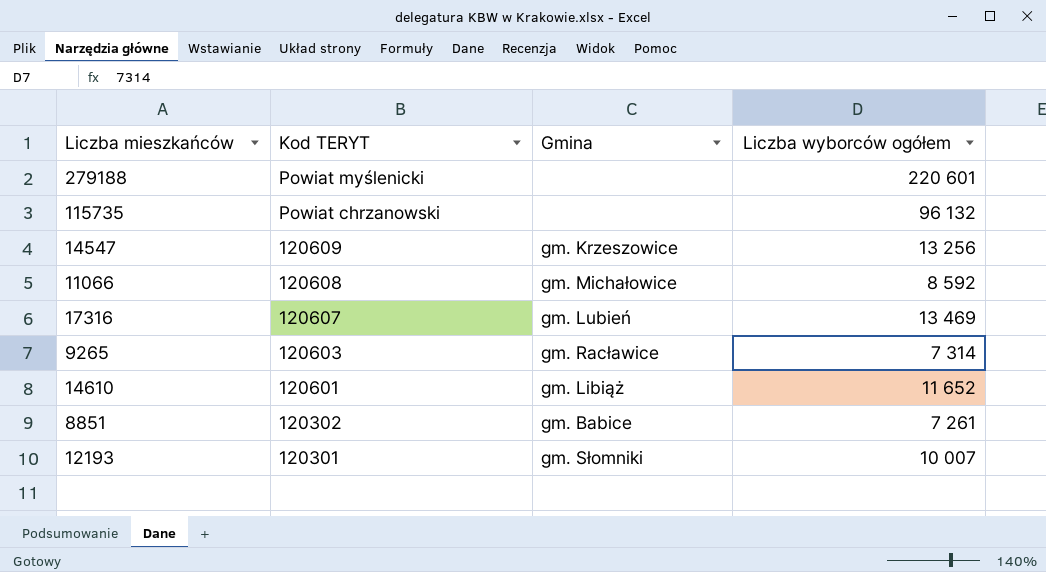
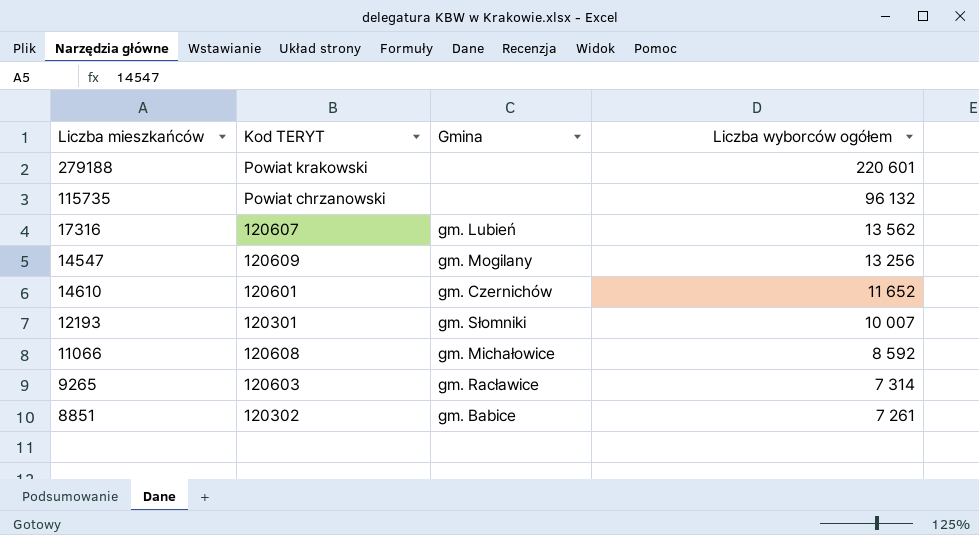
row order: Kod TERYT descending -> Liczba wyborców ogółem descending
279188 | Kod TERYT: Powiat myślenicki -> Powiat krakowski
17316 | Liczba wyborców ogółem: 13 469 -> 13 562
14547 | Gmina: gm. Krzeszowice -> gm. Mogilany
14610 | Gmina: gm. Libiąż -> gm. Czernichów

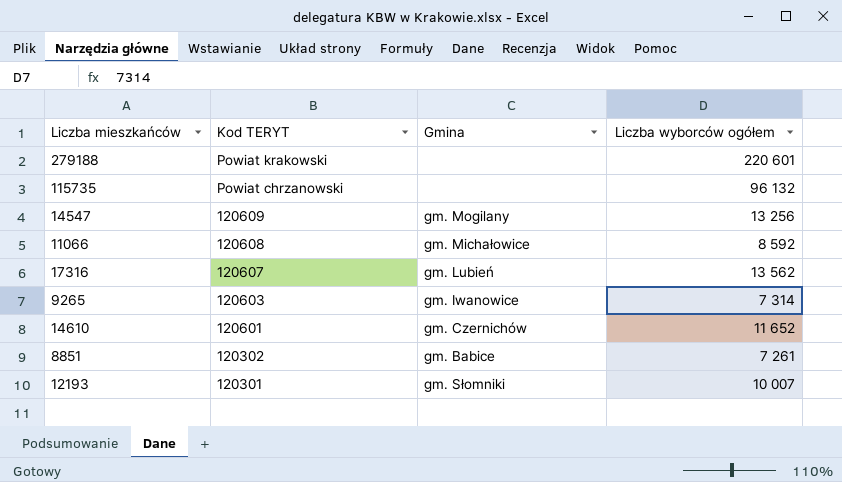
row order: Liczba wyborców ogółem descending -> Kod TERYT descending
9265 | Gmina: gm. Racławice -> gm. Iwanowice

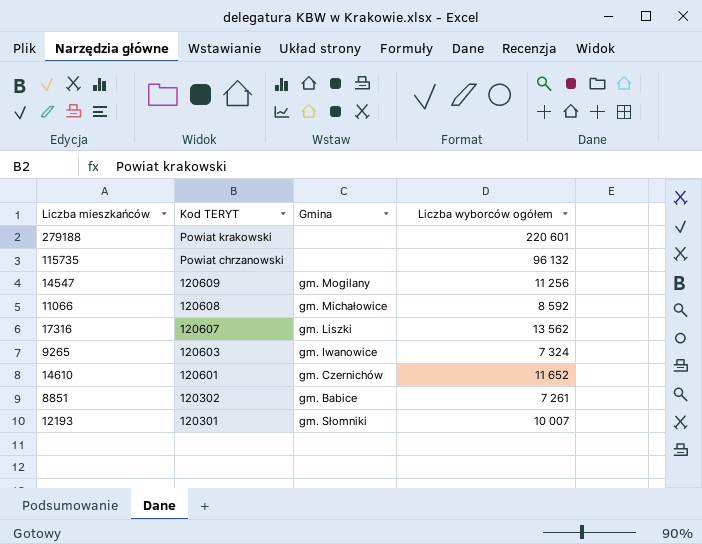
14547 | Liczba wyborców ogółem: 13 256 -> 11 256
17316 | Gmina: gm. Lubień -> gm. Liszki
9265 | Liczba wyborców ogółem: 7 314 -> 7 324

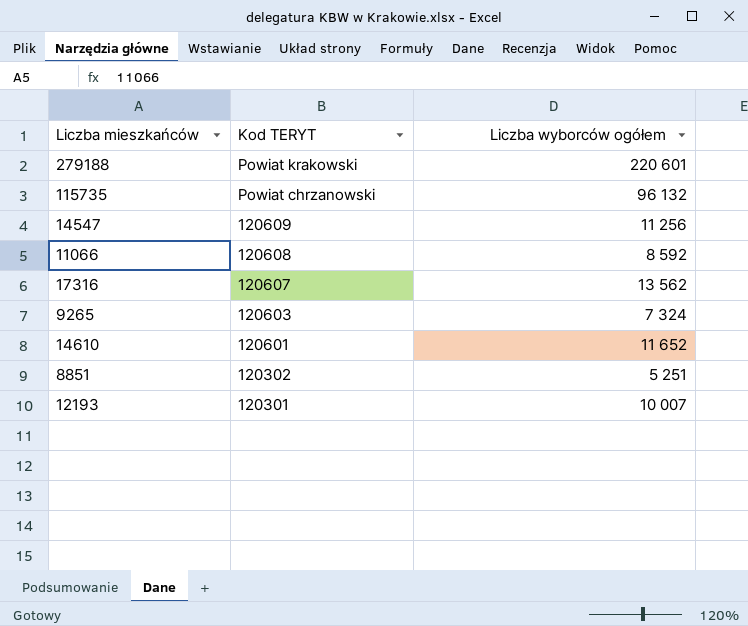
column Gmina | position: 3 -> none
8851 | Liczba wyborców ogółem: 7 261 -> 5 251

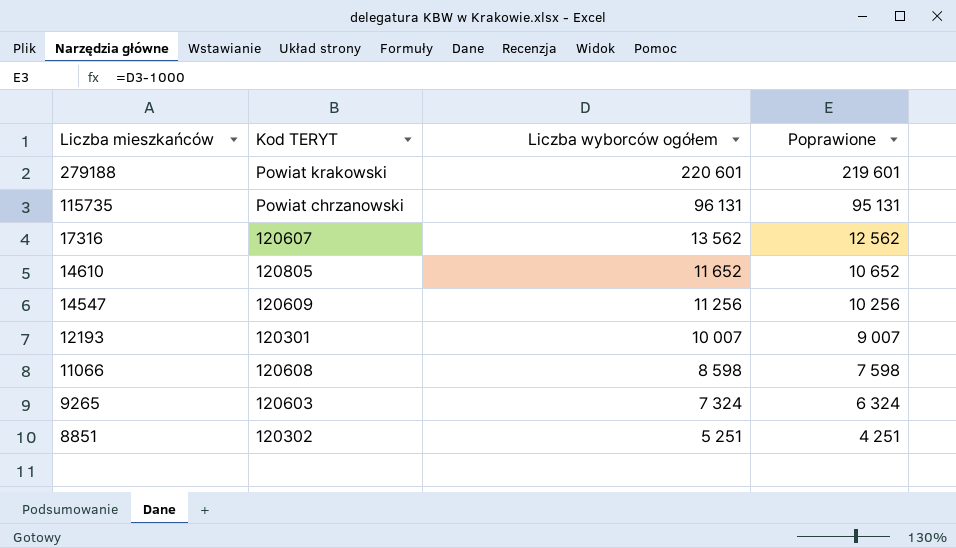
row order: Kod TERYT descending -> Liczba mieszkańców descending
column Poprawione | formula: none -> [Liczba wyborców ogółem] - 1000
115735 | Liczba wyborców ogółem: 96 132 -> 96 131
14610 | Kod TERYT: 120601 -> 120805
11066 | Liczba wyborców ogółem: 8 592 -> 8 598

